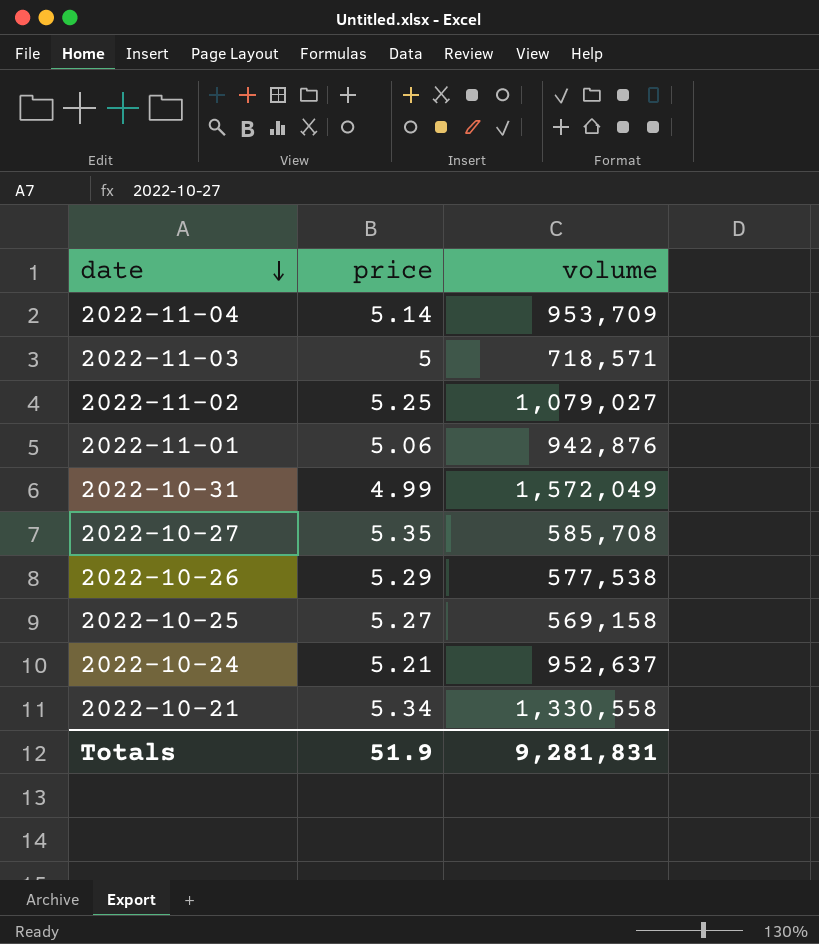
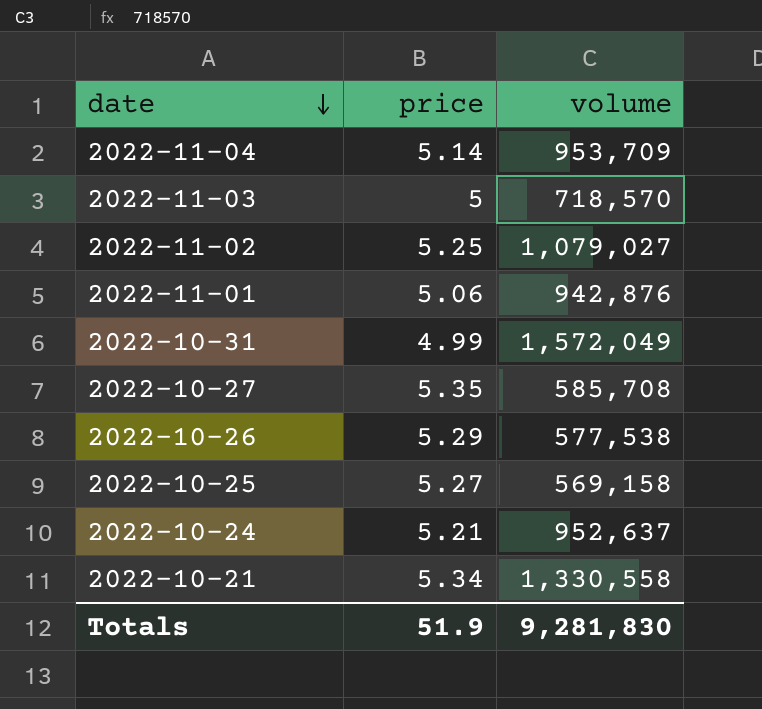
2022-11-03 | volume: 718,571 -> 718,570
Totals | volume: 9,281,831 -> 9,281,830

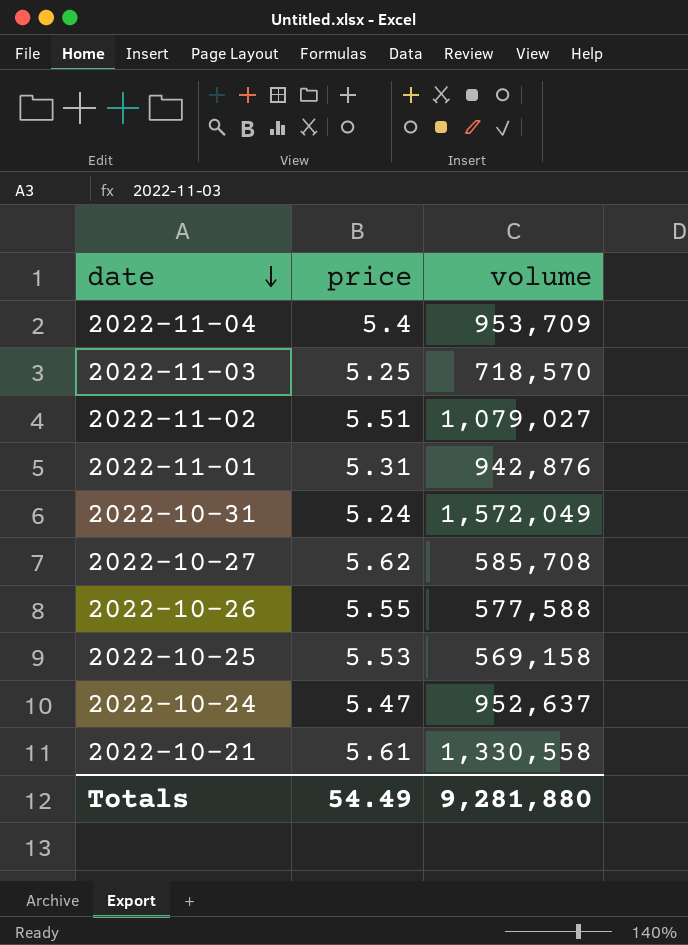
2022-11-04 | price: 5.14 -> 5.4
2022-11-03 | price: 5 -> 5.25
2022-11-02 | price: 5.25 -> 5.51
2022-11-01 | price: 5.06 -> 5.31
2022-10-31 | price: 4.99 -> 5.24
2022-10-27 | price: 5.35 -> 5.62
2022-10-26 | price: 5.29 -> 5.55
2022-10-26 | volume: 577,538 -> 577,588
2022-10-25 | price: 5.27 -> 5.53
2022-10-24 | price: 5.21 -> 5.47
2022-10-21 | price: 5.34 -> 5.61
Totals | price: 51.9 -> 54.49
Totals | volume: 9,281,830 -> 9,281,880

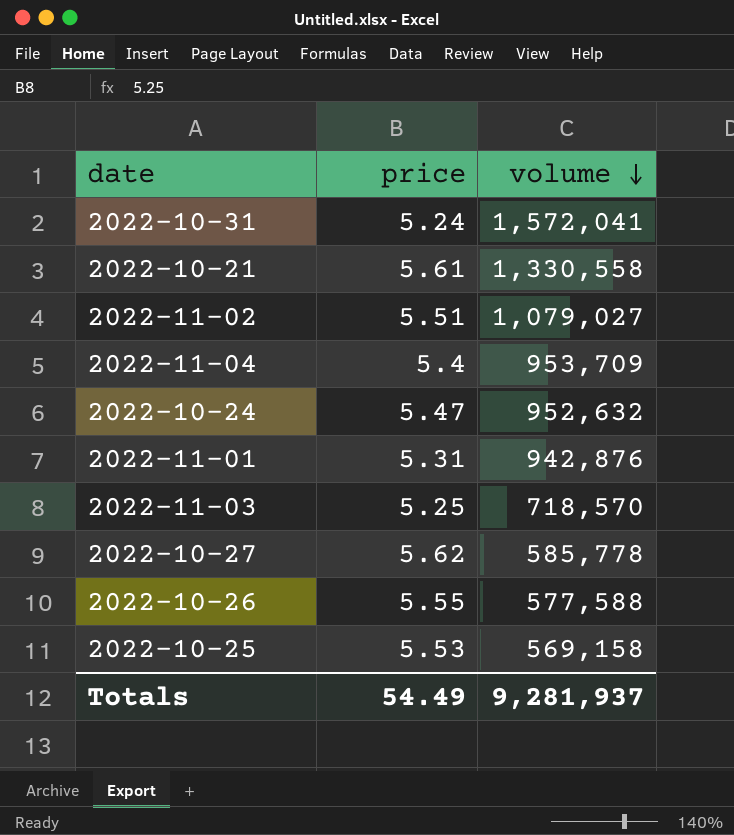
row order: date descending -> volume descending
2022-10-31 | volume: 1,572,049 -> 1,572,041
2022-10-24 | volume: 952,637 -> 952,632
2022-10-27 | volume: 585,708 -> 585,778
Totals | volume: 9,281,880 -> 9,281,937

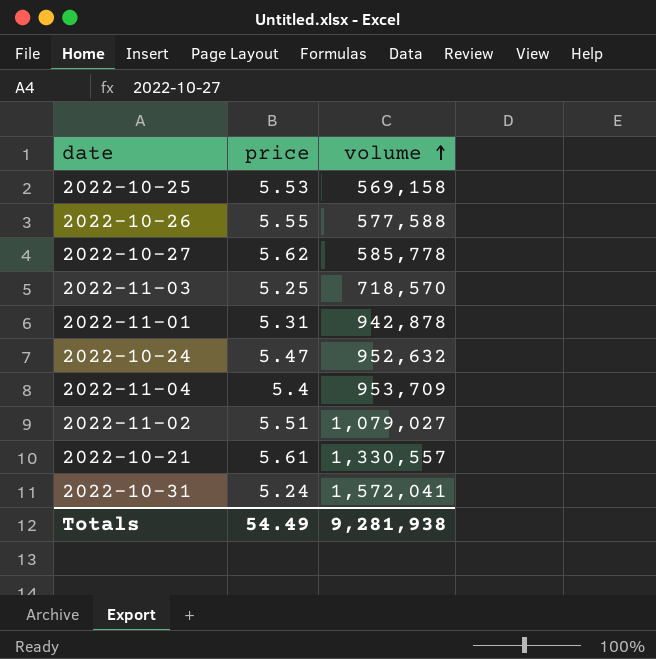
row order: volume descending -> volume ascending
2022-11-01 | volume: 942,876 -> 942,878
2022-10-21 | volume: 1,330,558 -> 1,330,557
Totals | volume: 9,281,937 -> 9,281,938

